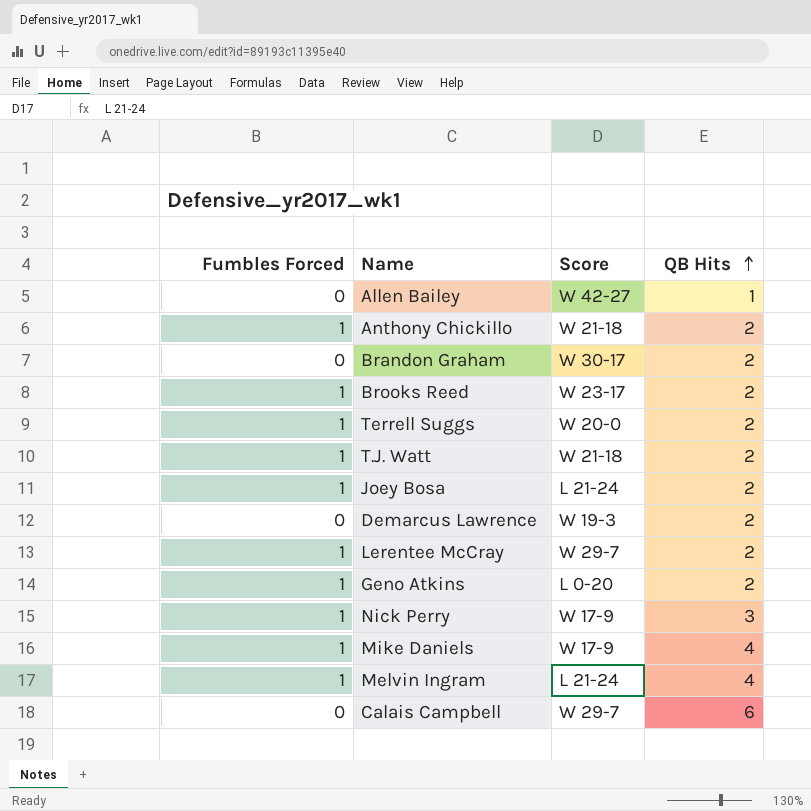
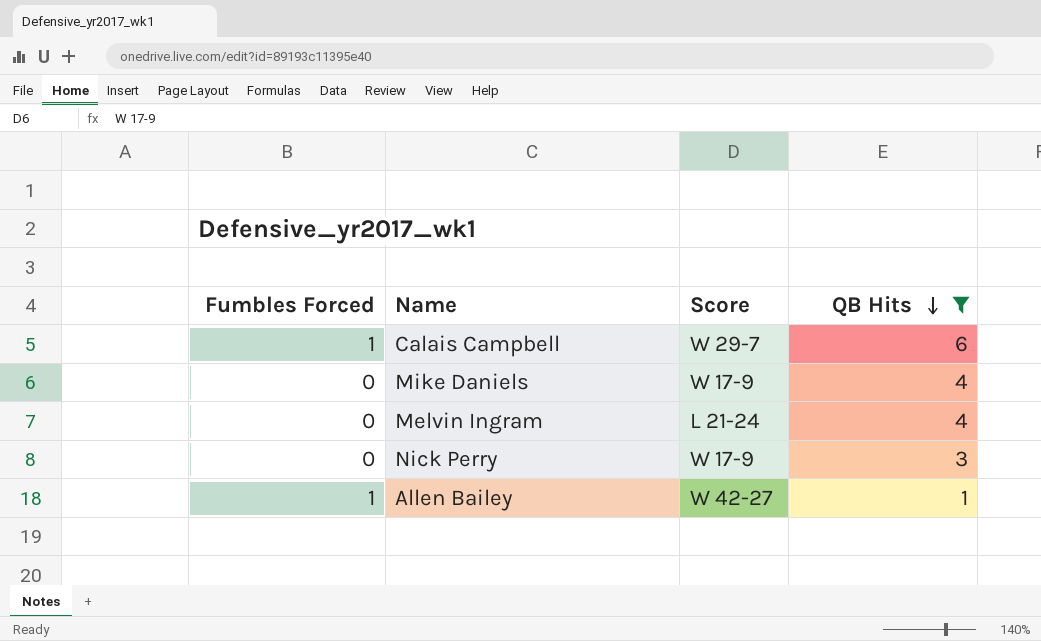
filter: none -> QB Hits != 2
row order: QB Hits ascending -> QB Hits descending
Calais Campbell | Fumbles Forced: 0 -> 1
Mike Daniels | Fumbles Forced: 1 -> 0
Melvin Ingram | Fumbles Forced: 1 -> 0
Nick Perry | Fumbles Forced: 1 -> 0
Allen Bailey | Fumbles Forced: 0 -> 1

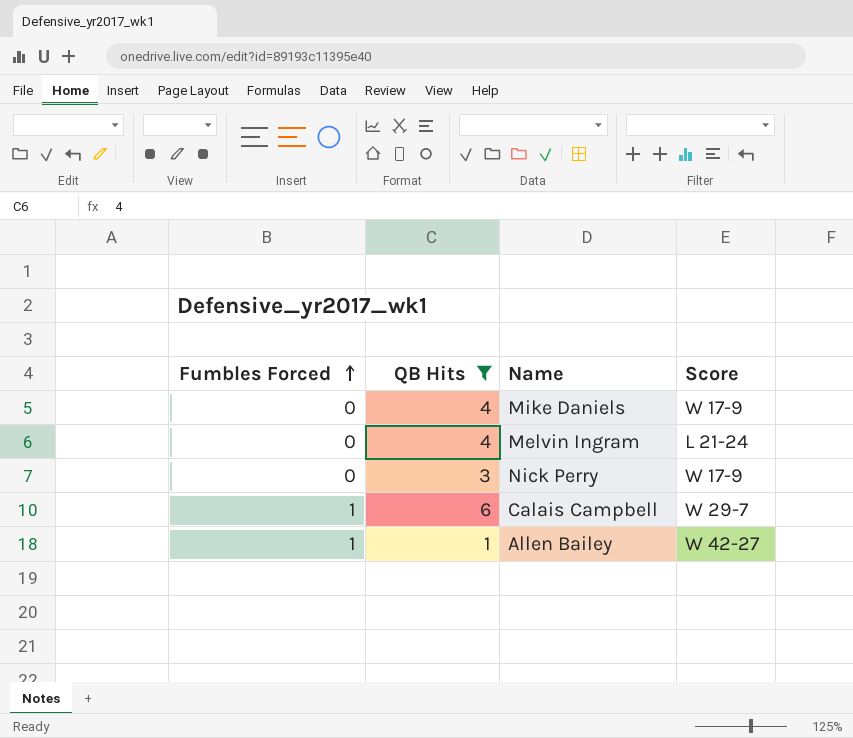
row order: QB Hits descending -> Fumbles Forced ascending
column QB Hits | position: 4 -> 2

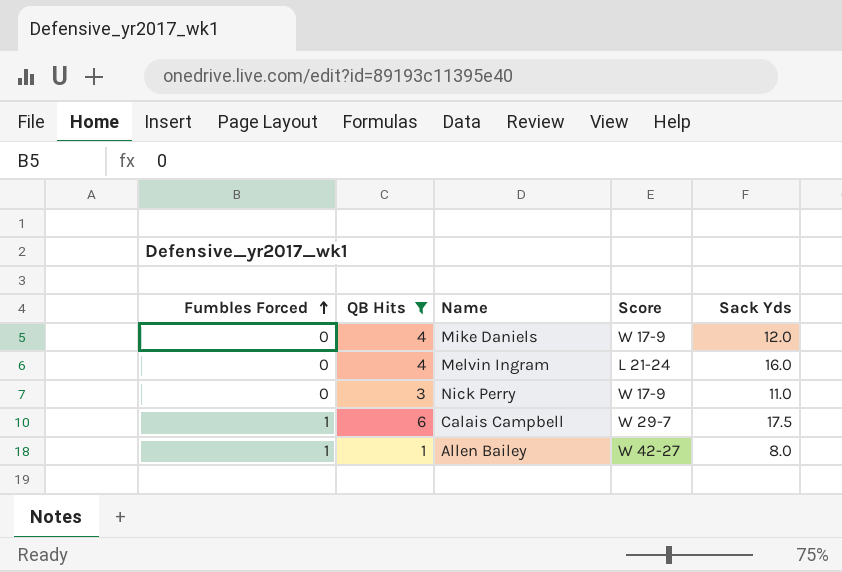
column Sack Yds | position: none -> 5

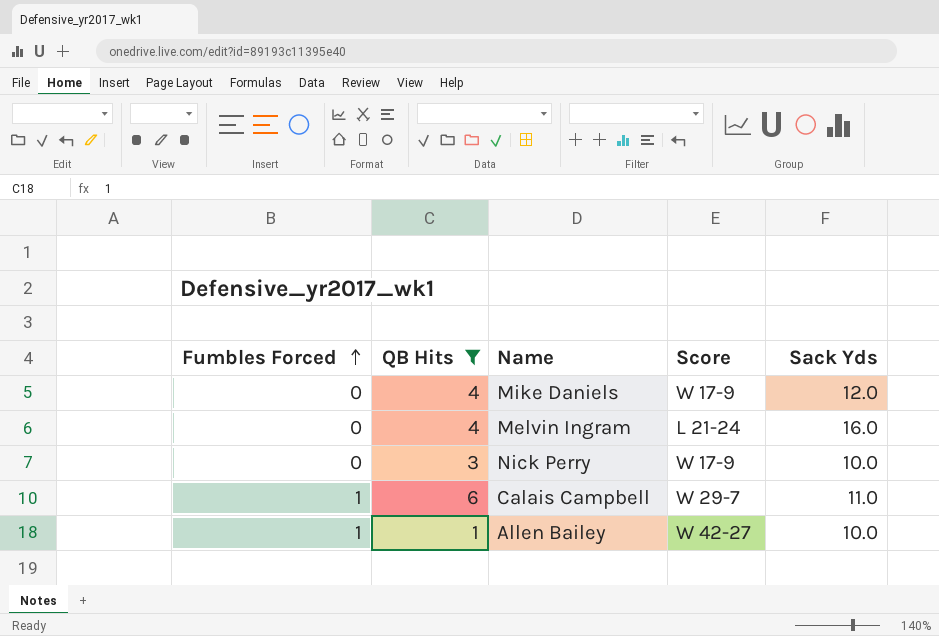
Nick Perry | Sack Yds: 11.0 -> 10.0
Calais Campbell | Sack Yds: 17.5 -> 11.0
Allen Bailey | Sack Yds: 8.0 -> 10.0

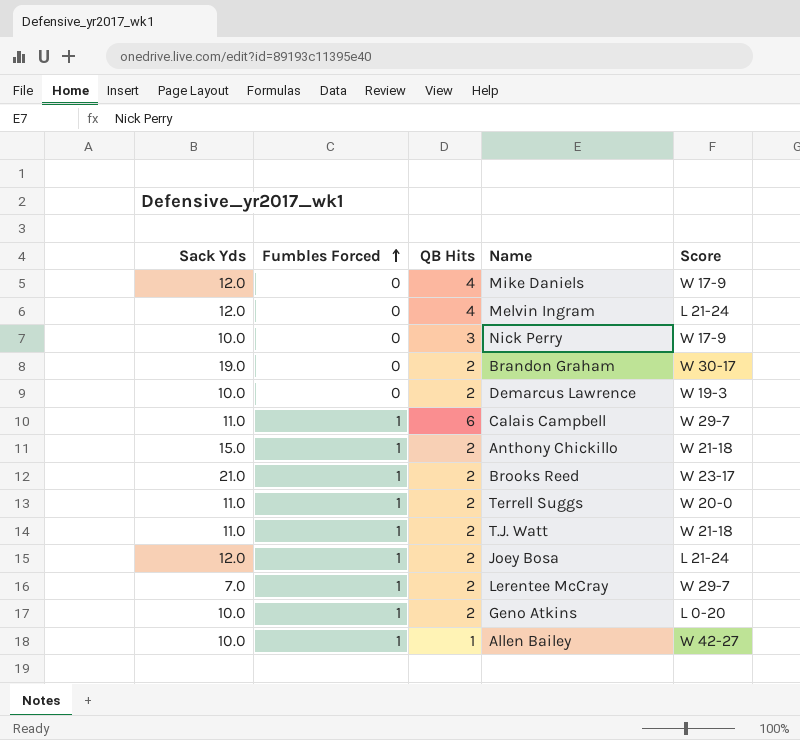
filter: QB Hits != 2 -> none
column Sack Yds | position: 5 -> 1
Melvin Ingram | Sack Yds: 16.0 -> 12.0

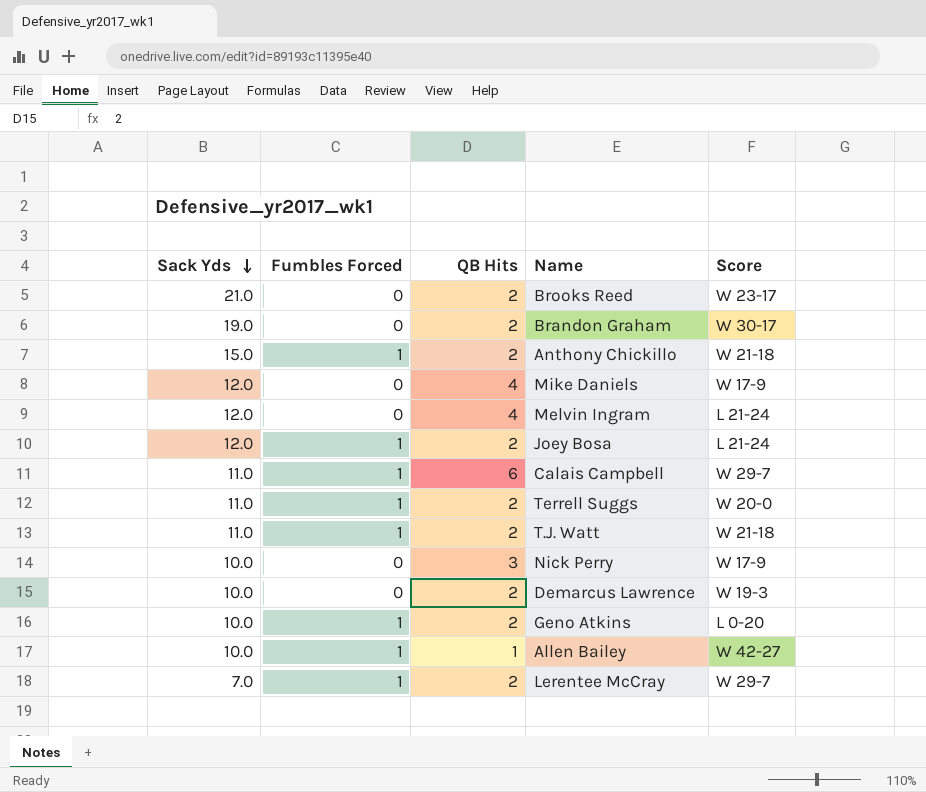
row order: Fumbles Forced ascending -> Sack Yds descending
Brooks Reed | Fumbles Forced: 1 -> 0

